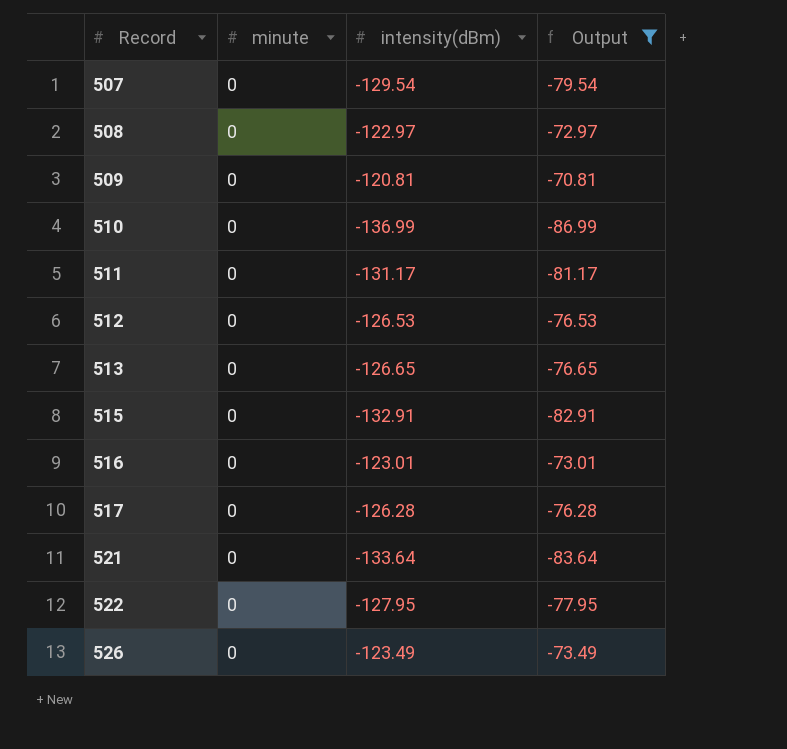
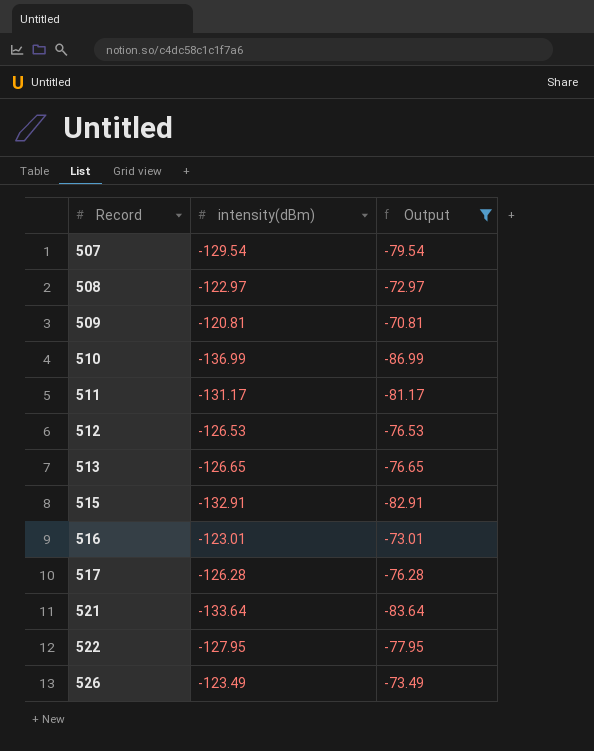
column minute | position: 2 -> none

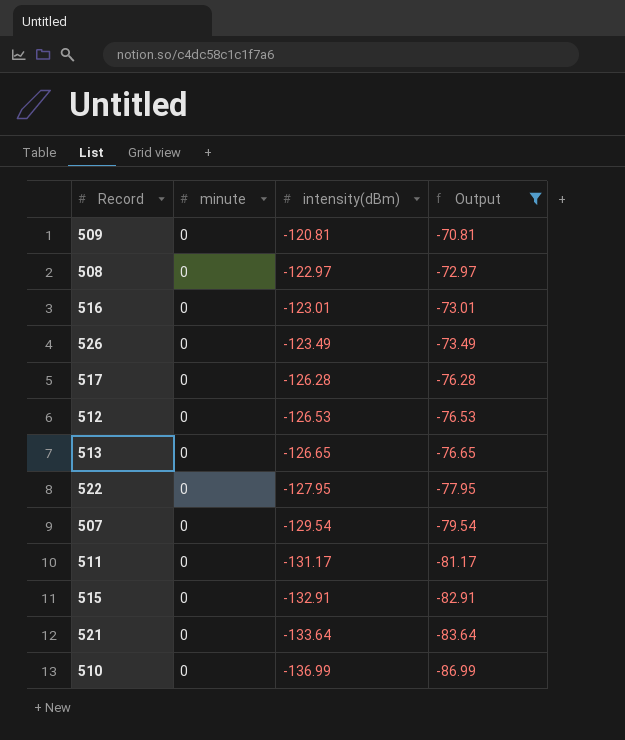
row order: Record ascending -> intensity(dBm) descending
column minute | position: none -> 2

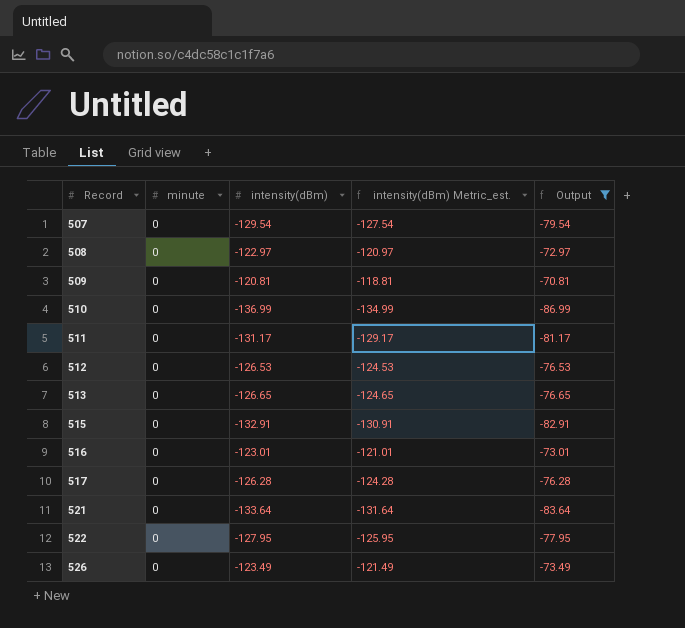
row order: intensity(dBm) descending -> Record ascending
column intensity(dBm) Metric_est. | formula: none -> [intensity(dBm)] + 2

